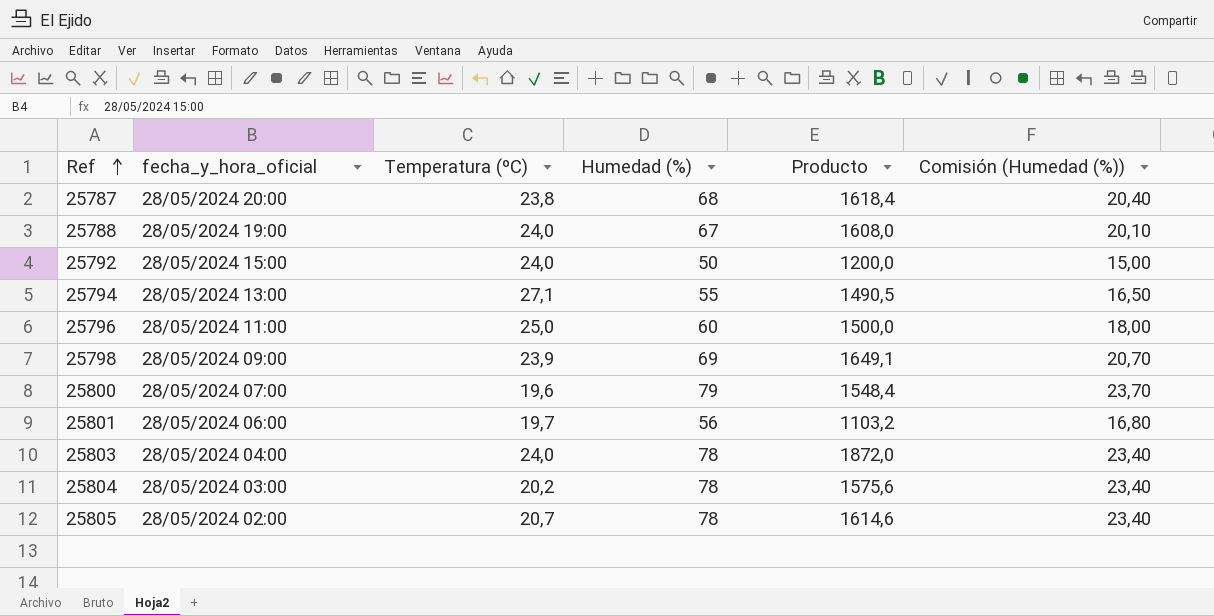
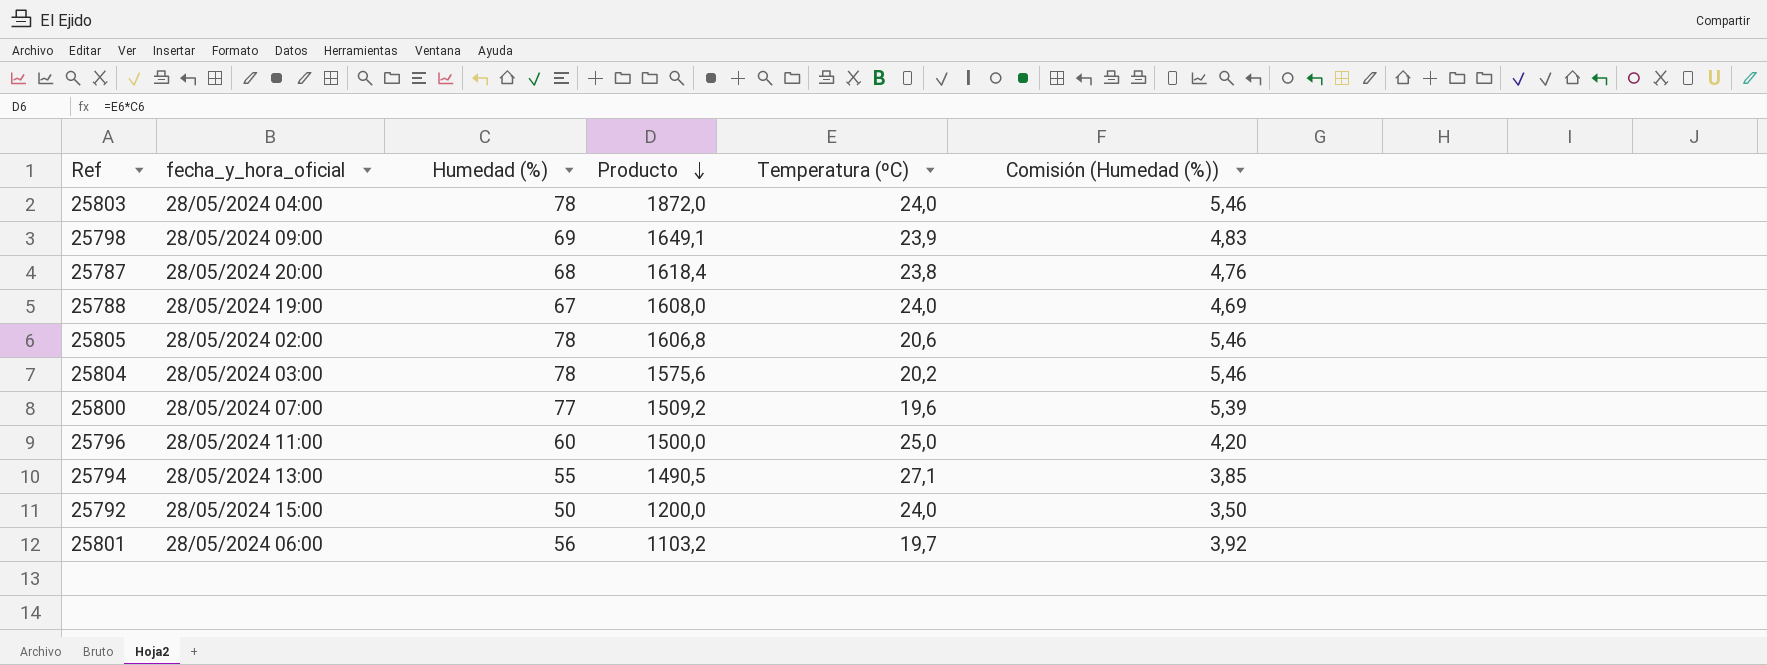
row order: Ref ascending -> Producto descending
column Temperatura (ºC) | position: 3 -> 5
column Comisión (Humedad (%)) | formula: [Humedad (%)] * 0,3 -> [Humedad (%)] * 0,07
25805 | Producto: 1614,6 -> 1606,8
25805 | Temperatura (ºC): 20,7 -> 20,6
25800 | Humedad (%): 79 -> 77
25800 | Producto: 1548,4 -> 1509,2

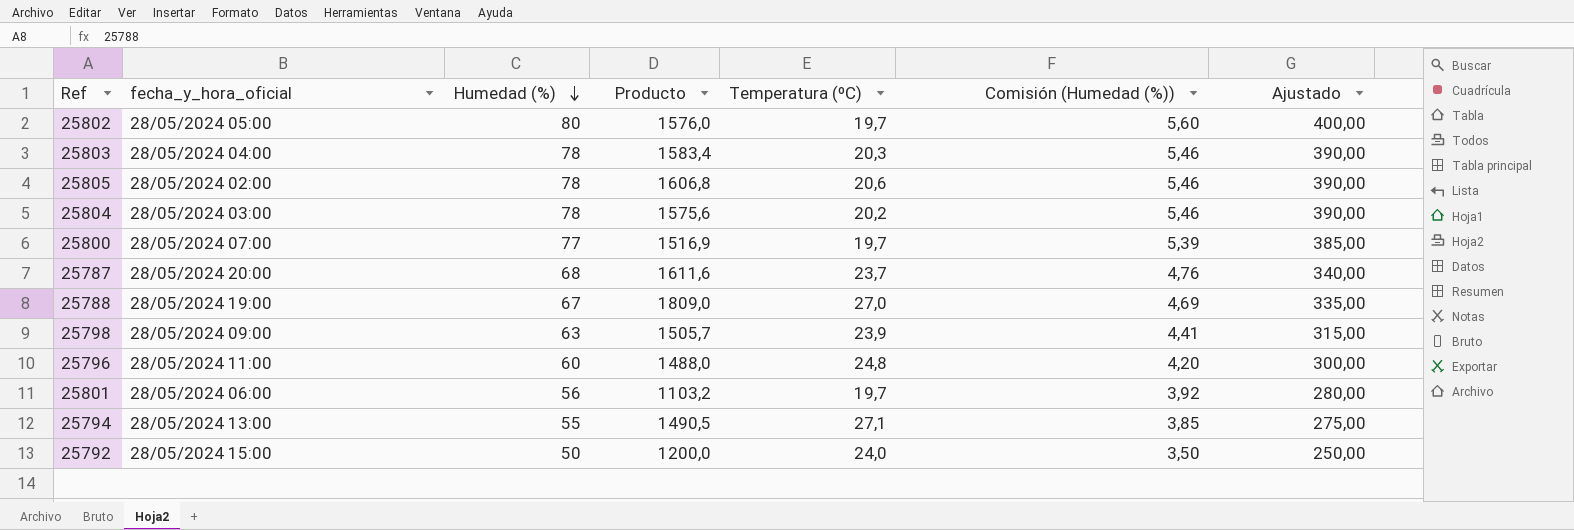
row order: Producto descending -> Humedad (%) descending
column Ajustado | formula: none -> [Humedad (%)] * 5
row 25802: none -> 28/05/2024 05:00 | 80 | 1576,0 | 19,7 | 5,60 | 400,00
25803 | Producto: 1872,0 -> 1583,4
25803 | Temperatura (ºC): 24,0 -> 20,3
25800 | Producto: 1509,2 -> 1516,9
25800 | Temperatura (ºC): 19,6 -> 19,7
25787 | Producto: 1618,4 -> 1611,6
25787 | Temperatura (ºC): 23,8 -> 23,7
25788 | Producto: 1608,0 -> 1809,0
25788 | Temperatura (ºC): 24,0 -> 27,0
25798 | Humedad (%): 69 -> 63
25798 | Producto: 1649,1 -> 1505,7
25798 | Comisión (Humedad (%)): 4,83 -> 4,41
25796 | Producto: 1500,0 -> 1488,0
25796 | Temperatura (ºC): 25,0 -> 24,8

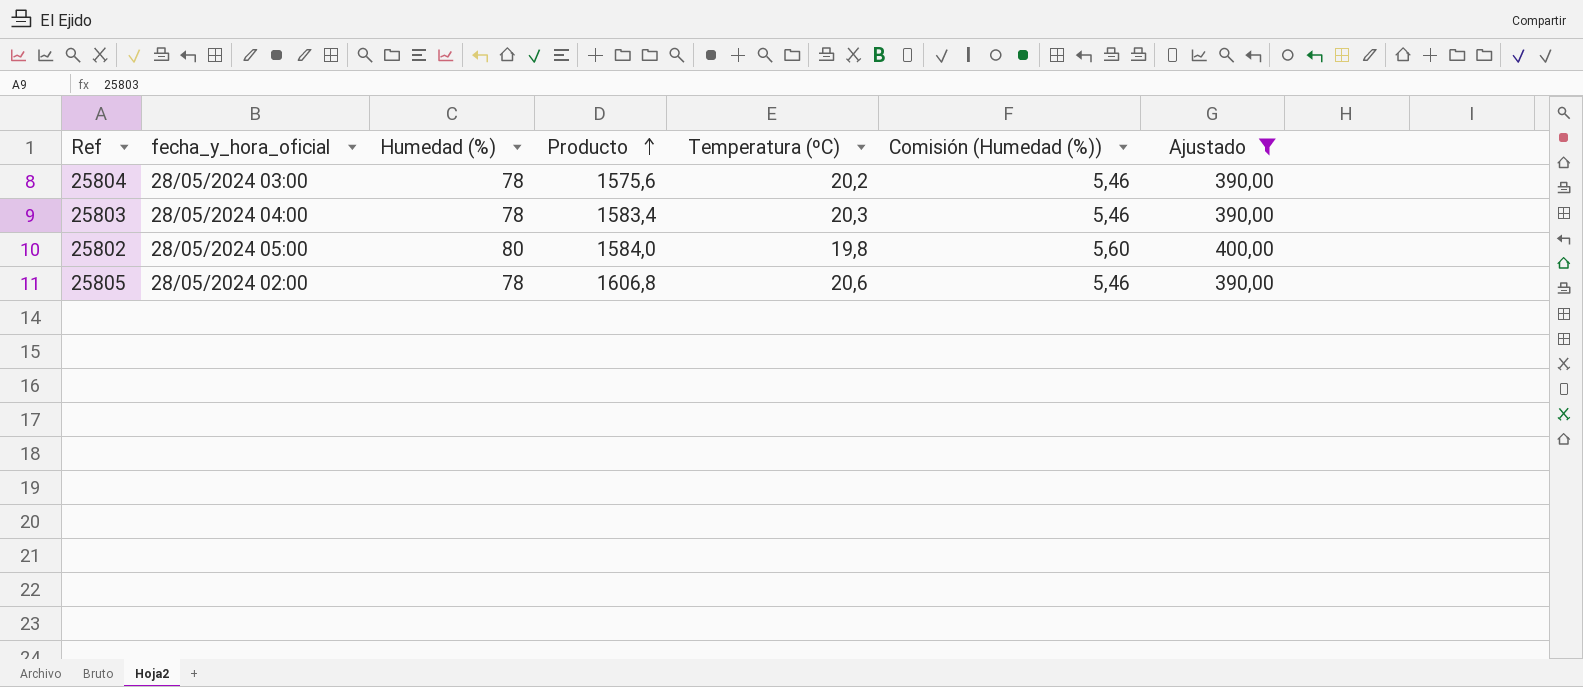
filter: none -> Ajustado >= 390,00
row order: Humedad (%) descending -> Producto ascending
25802 | Producto: 1576,0 -> 1584,0
25802 | Temperatura (ºC): 19,7 -> 19,8

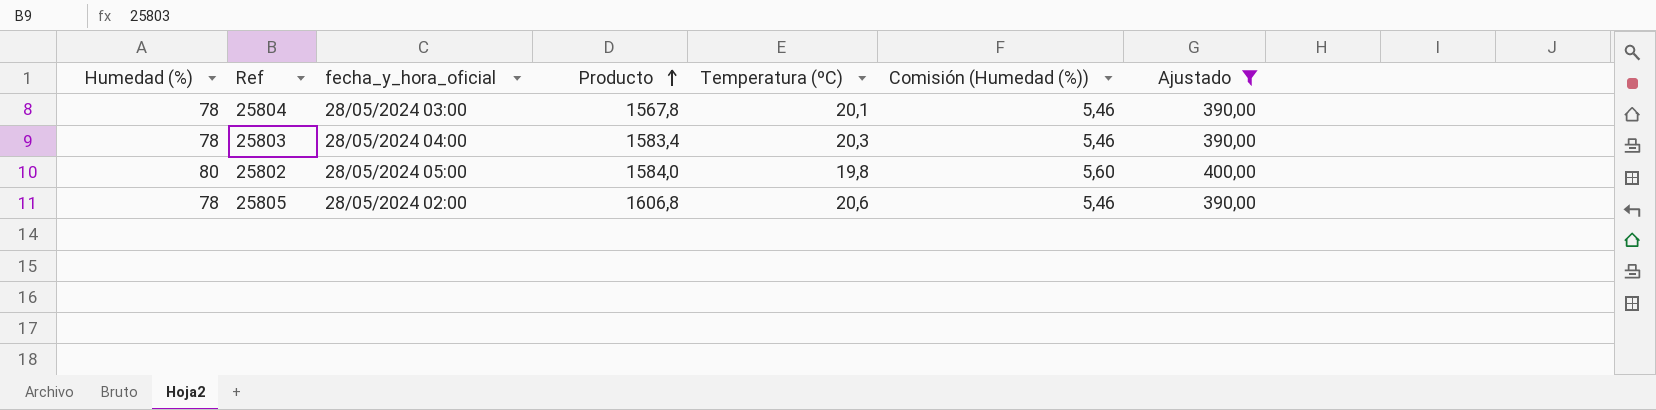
column Humedad (%) | position: 3 -> 1
25804 | Producto: 1575,6 -> 1567,8
25804 | Temperatura (ºC): 20,2 -> 20,1

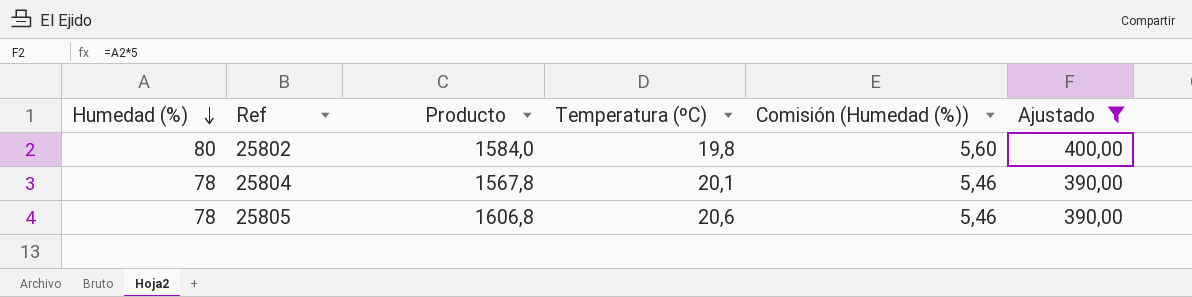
row order: Producto ascending -> Humedad (%) descending
column fecha_y_hora_oficial | position: 3 -> none
row 25803: 78 | 28/05/2024 04:00 | 1583,4 | 20,3 | 5,46 | 390,00 -> none

